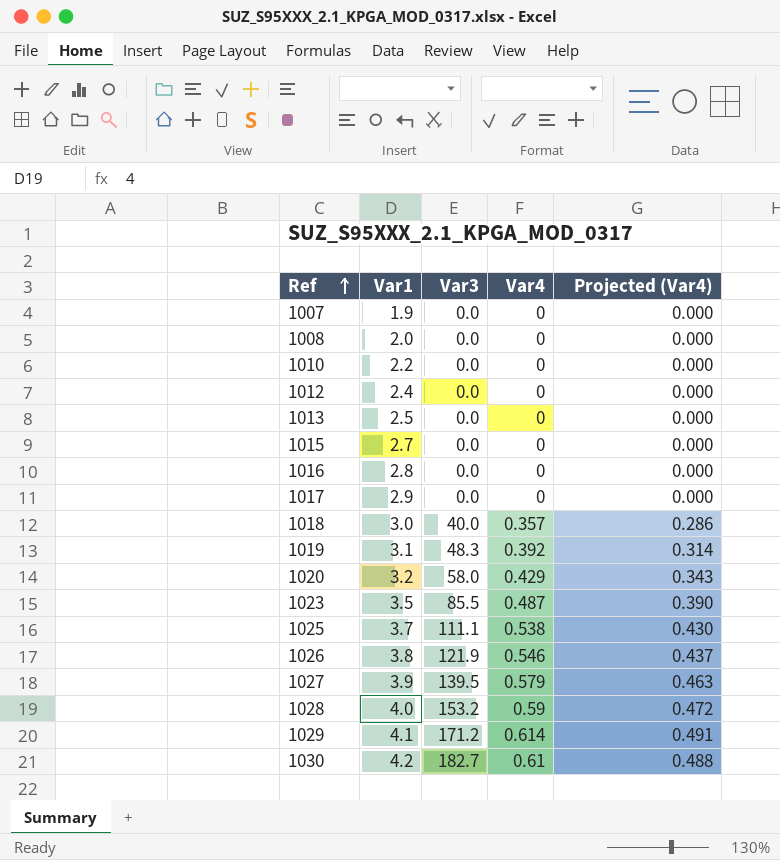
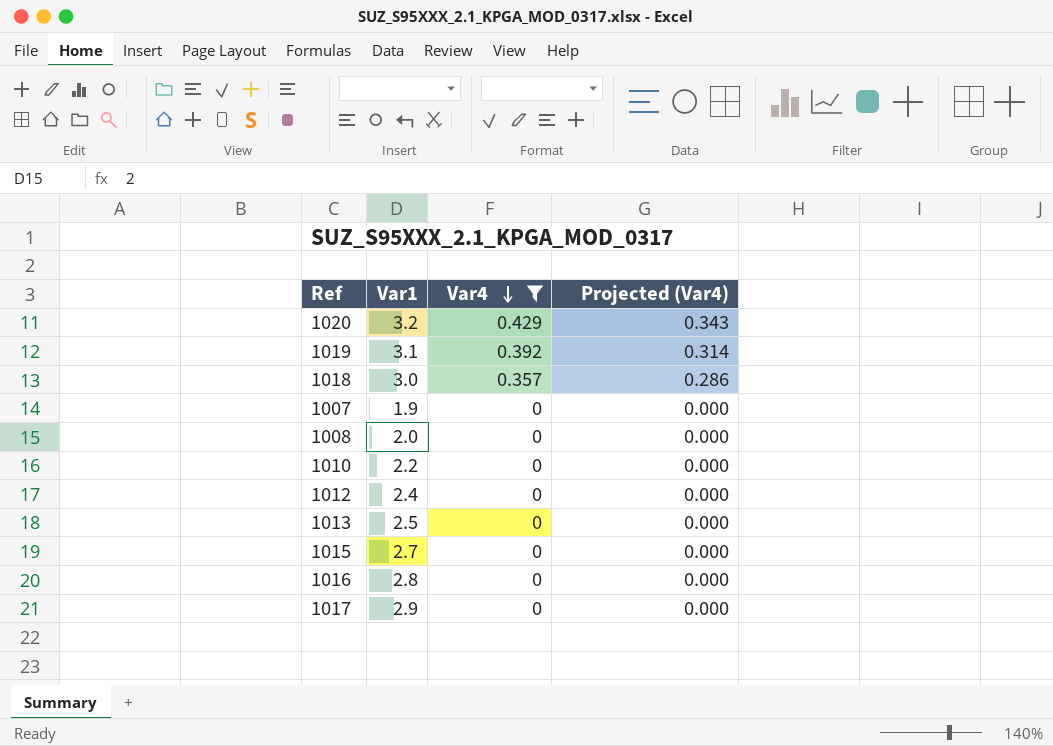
filter: none -> Var4 <= 0.429
row order: Ref ascending -> Var4 descending
column Var3 | position: 3 -> none

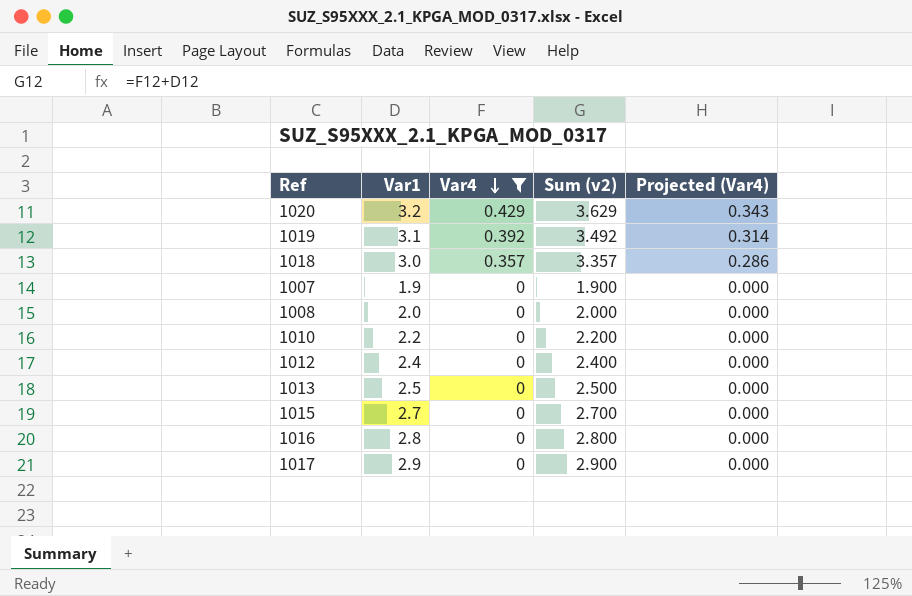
column Sum (v2) | formula: none -> [Var1] + [Var4]

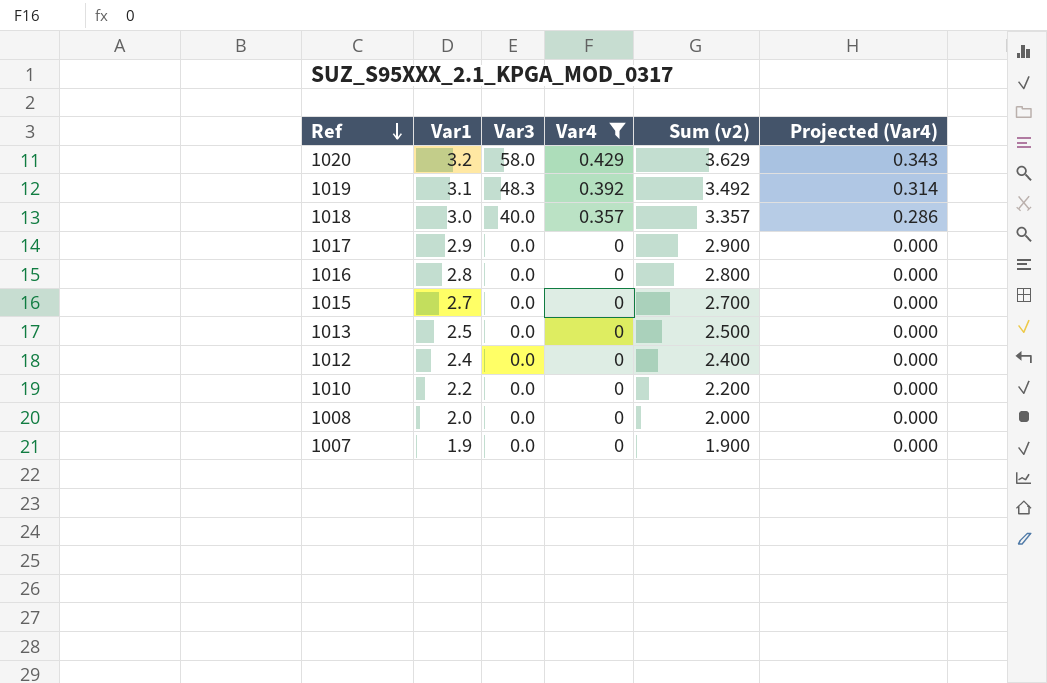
row order: Var4 descending -> Ref descending
column Var3 | position: none -> 3

